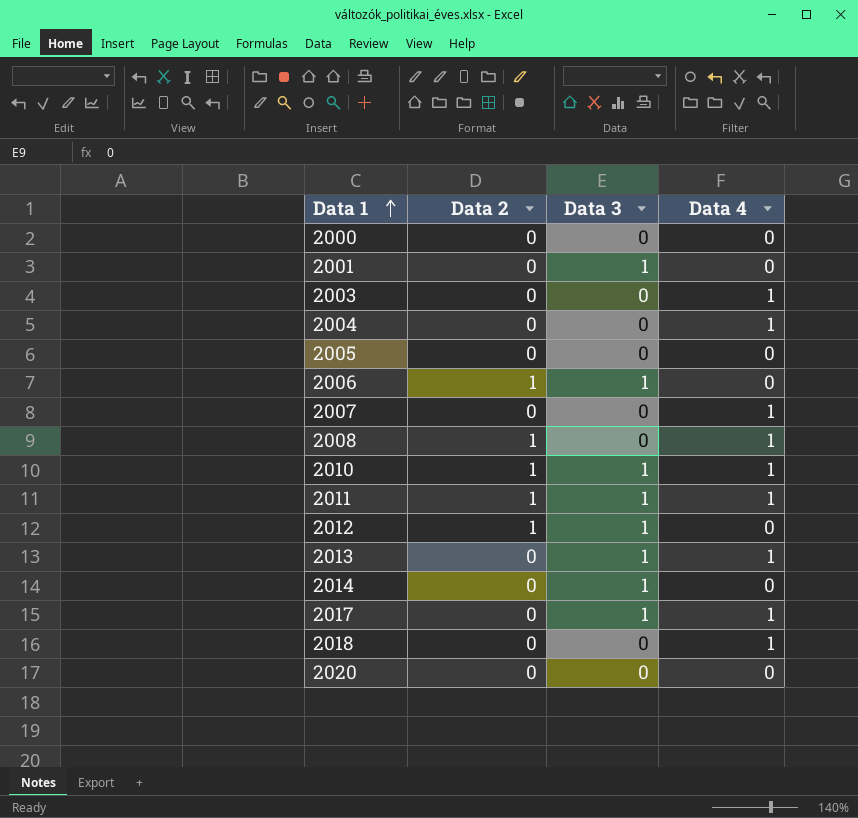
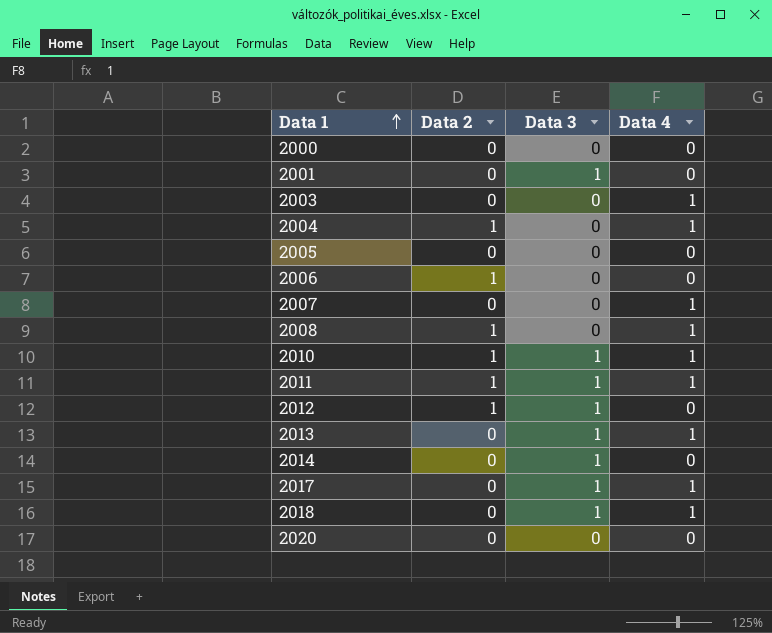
2004 | Data 2: 0 -> 1
2006 | Data 3: 1 -> 0
2018 | Data 3: 0 -> 1

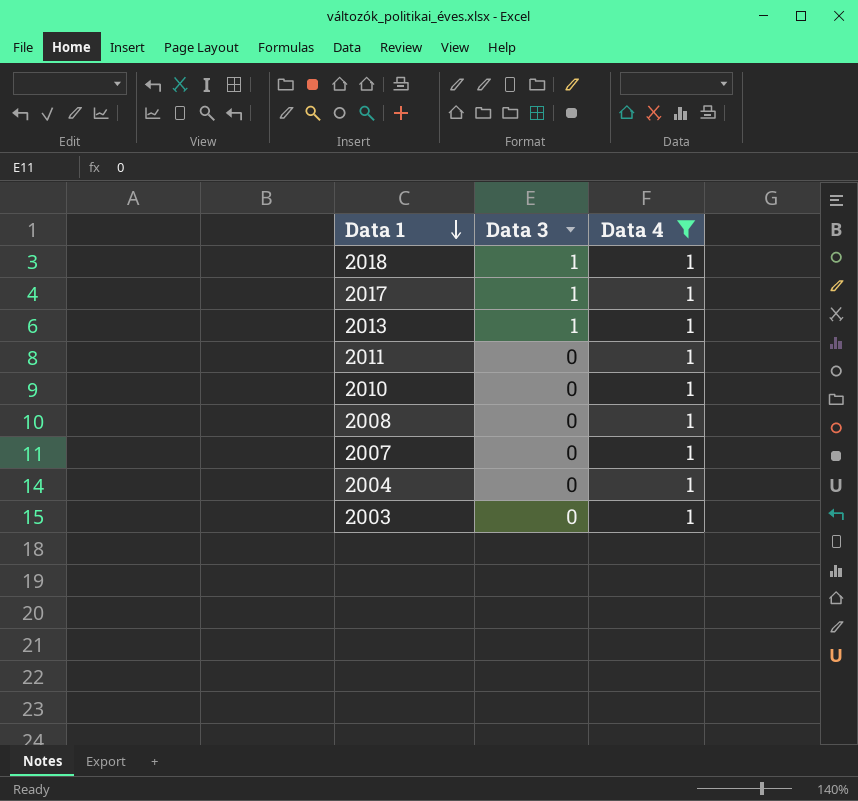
filter: none -> Data 4 = 1
row order: Data 1 ascending -> Data 1 descending
column Data 2 | position: 2 -> none
2011 | Data 3: 1 -> 0
2010 | Data 3: 1 -> 0

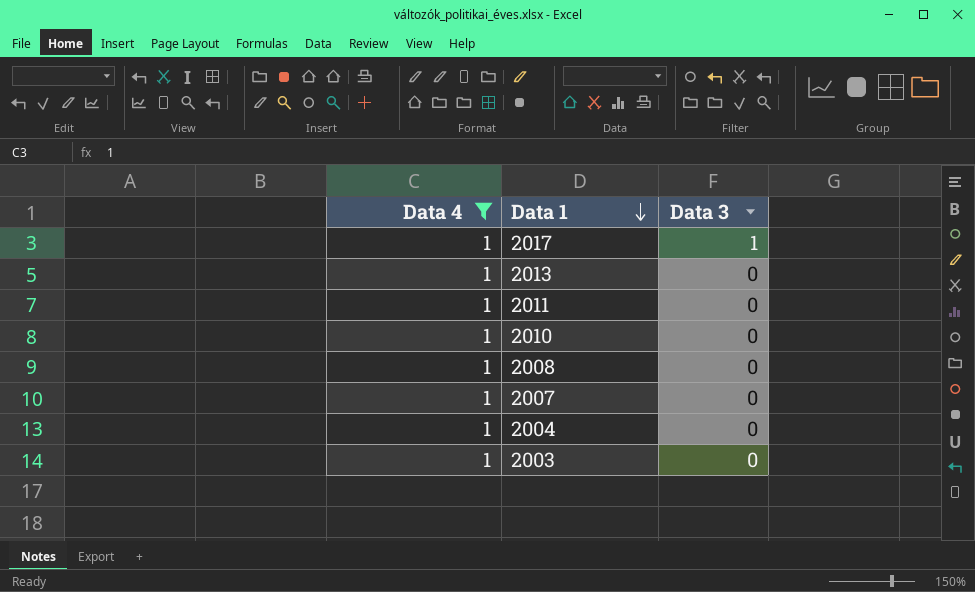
column Data 4 | position: 3 -> 1
row 2018: 1 | 1 -> none
2013 | Data 3: 1 -> 0

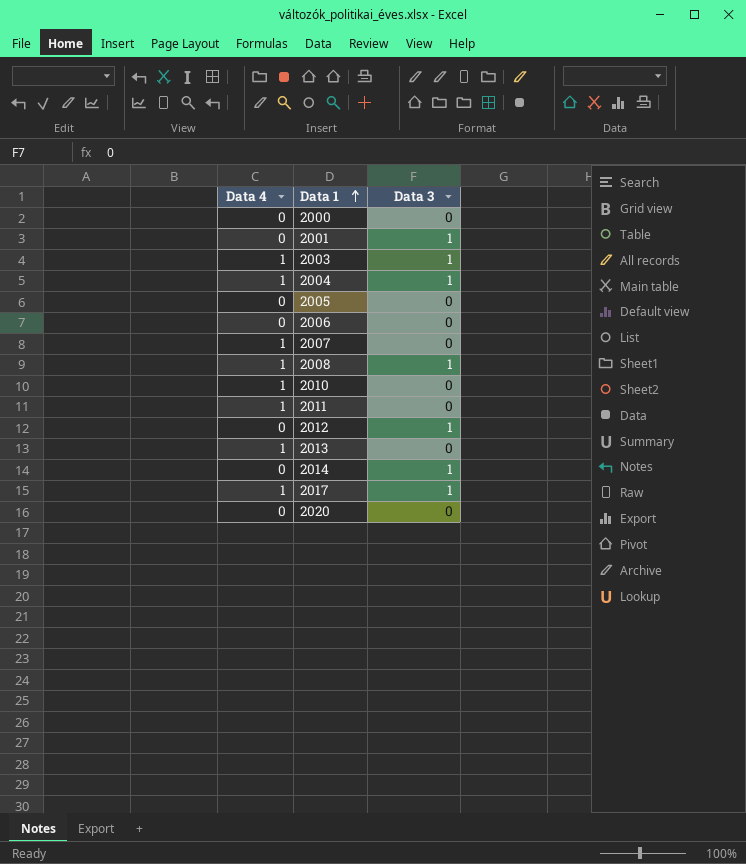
filter: Data 4 = 1 -> none
row order: Data 1 descending -> Data 1 ascending
2003 | Data 3: 0 -> 1
2004 | Data 3: 0 -> 1
2008 | Data 3: 0 -> 1

